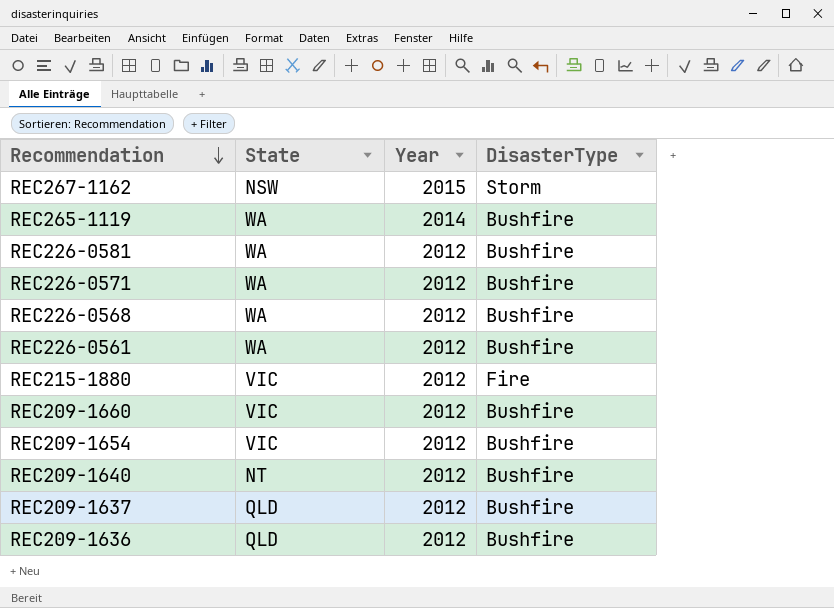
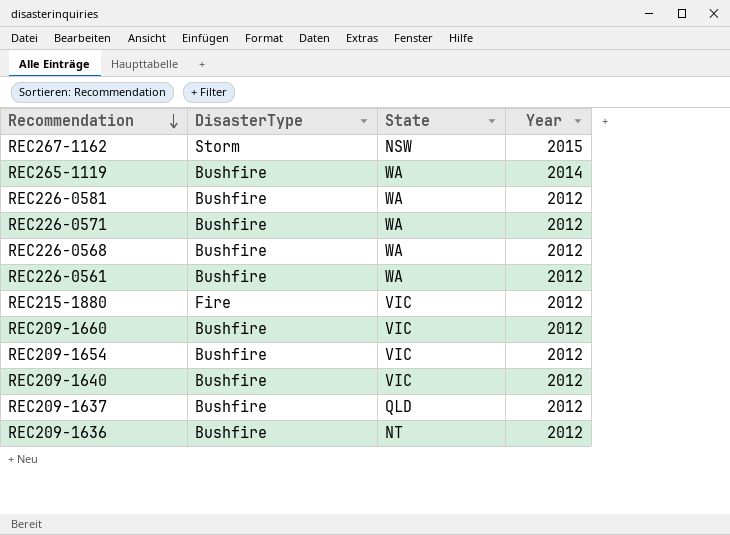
column DisasterType | position: 4 -> 2
REC209-1640 | State: NT -> VIC
REC209-1636 | State: QLD -> NT

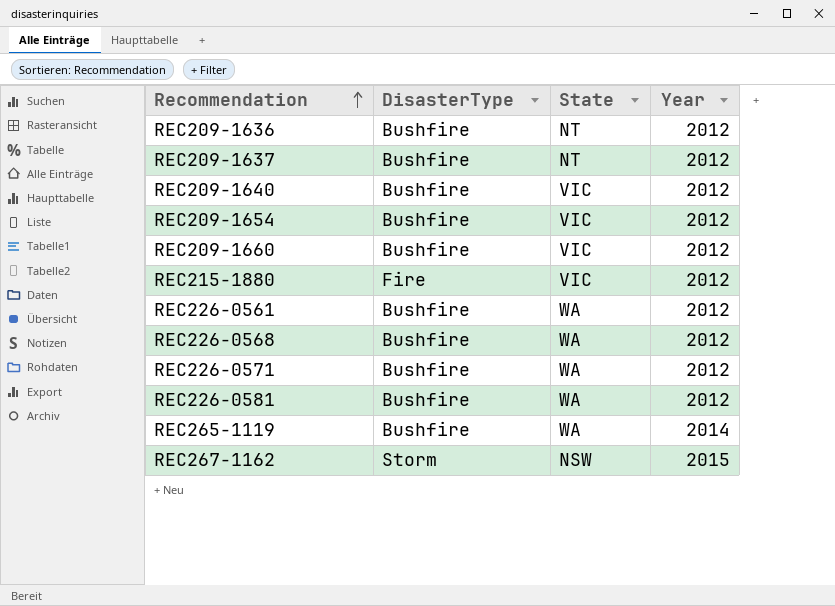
row order: Recommendation descending -> Recommendation ascending
REC209-1637 | State: QLD -> NT

